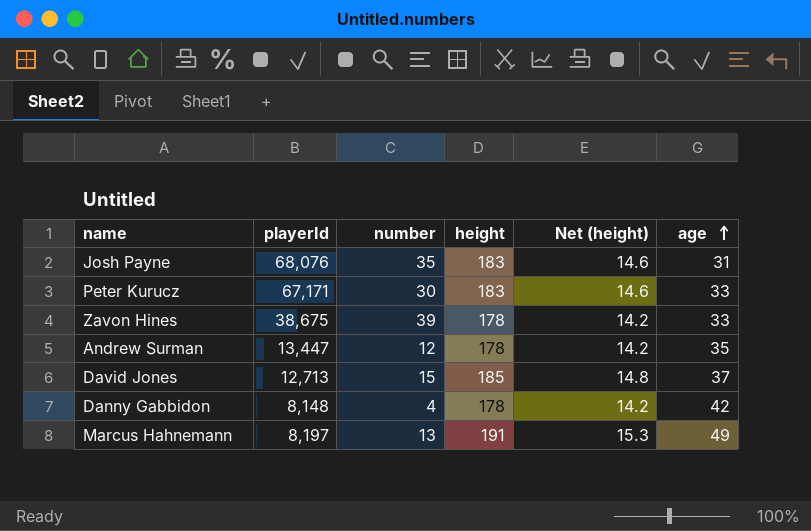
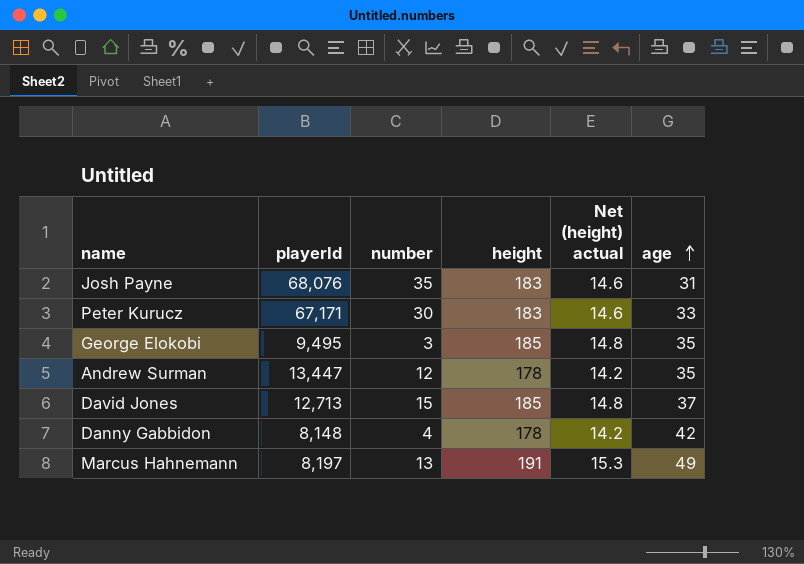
column name: Net (height) -> Net (height) actual
row Zavon Hines: 38,675 | 39 | 178 | 14.2 | 33 -> none
row George Elokobi: none -> 9,495 | 3 | 185 | 14.8 | 35

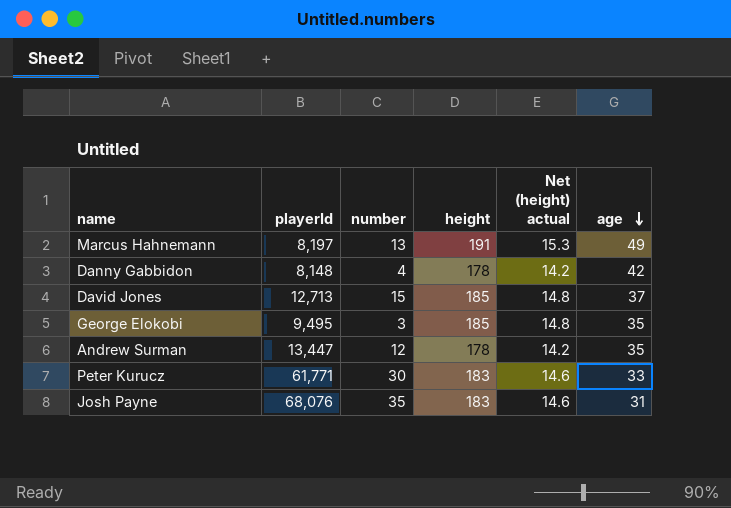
row order: age ascending -> age descending
Peter Kurucz | playerId: 67,171 -> 61,771

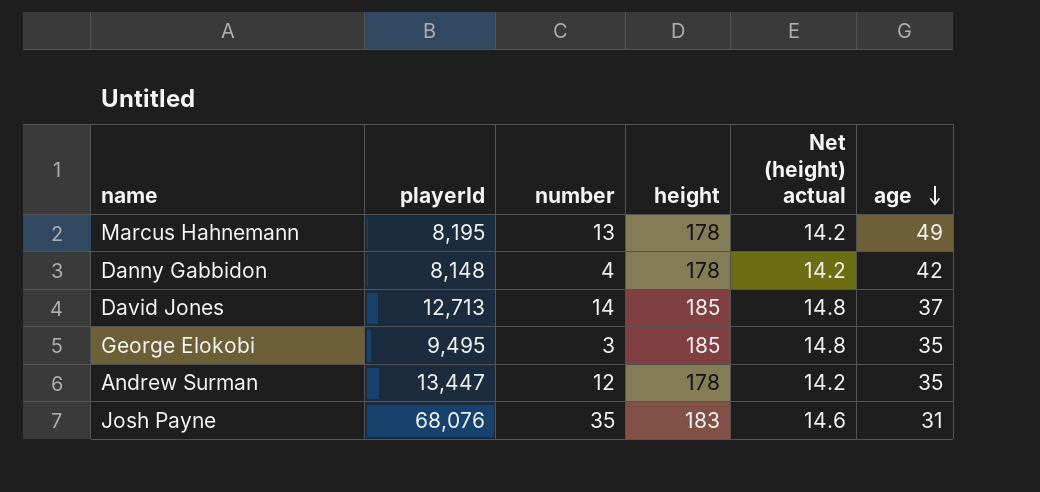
row Peter Kurucz: 61,771 | 30 | 183 | 14.6 | 33 -> none
Marcus Hahnemann | playerId: 8,197 -> 8,195
Marcus Hahnemann | height: 191 -> 178
Marcus Hahnemann | Net (height) actual: 15.3 -> 14.2
David Jones | number: 15 -> 14

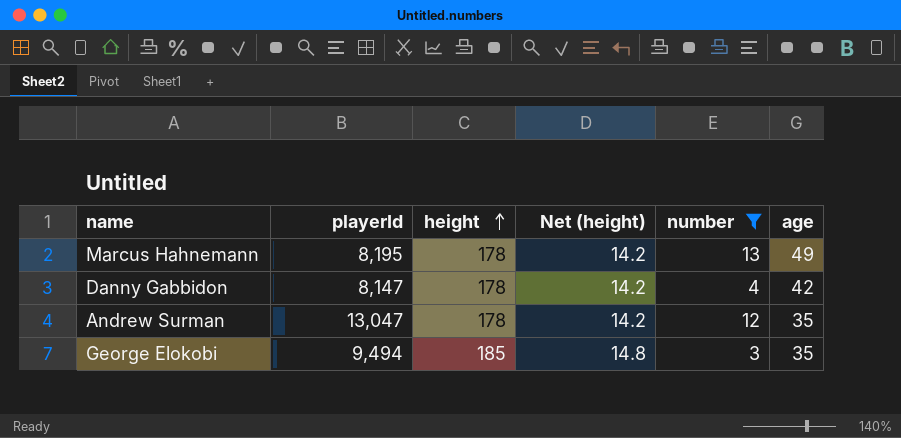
filter: none -> number <= 13
row order: age descending -> height ascending
column name: Net (height) actual -> Net (height)
column number | position: 3 -> 5
Danny Gabbidon | playerId: 8,148 -> 8,147
Andrew Surman | playerId: 13,447 -> 13,047
George Elokobi | playerId: 9,495 -> 9,494

